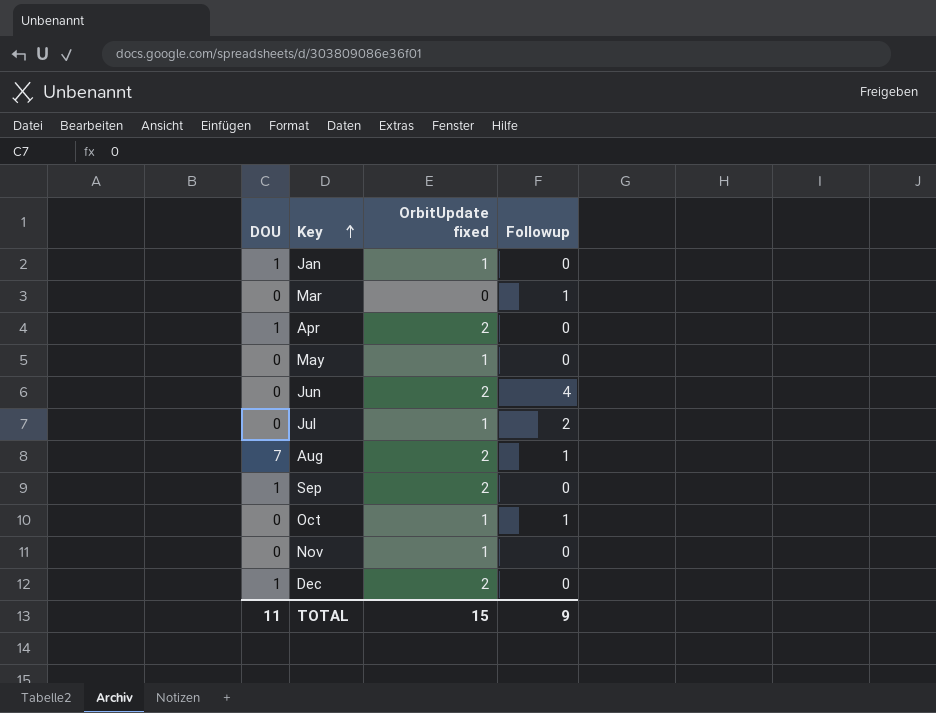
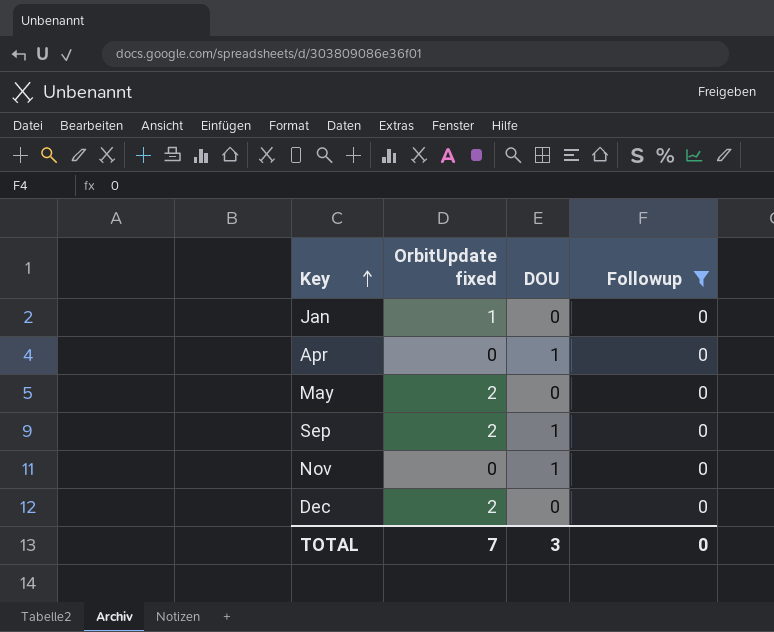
filter: none -> Followup = 0
column DOU | position: 1 -> 3
Jan | DOU: 1 -> 0
Apr | OrbitUpdate fixed: 2 -> 0
May | OrbitUpdate fixed: 1 -> 2
Nov | OrbitUpdate fixed: 1 -> 0
Nov | DOU: 0 -> 1
Dec | DOU: 1 -> 0
TOTAL | OrbitUpdate fixed: 15 -> 7
TOTAL | DOU: 11 -> 3
TOTAL | Followup: 9 -> 0

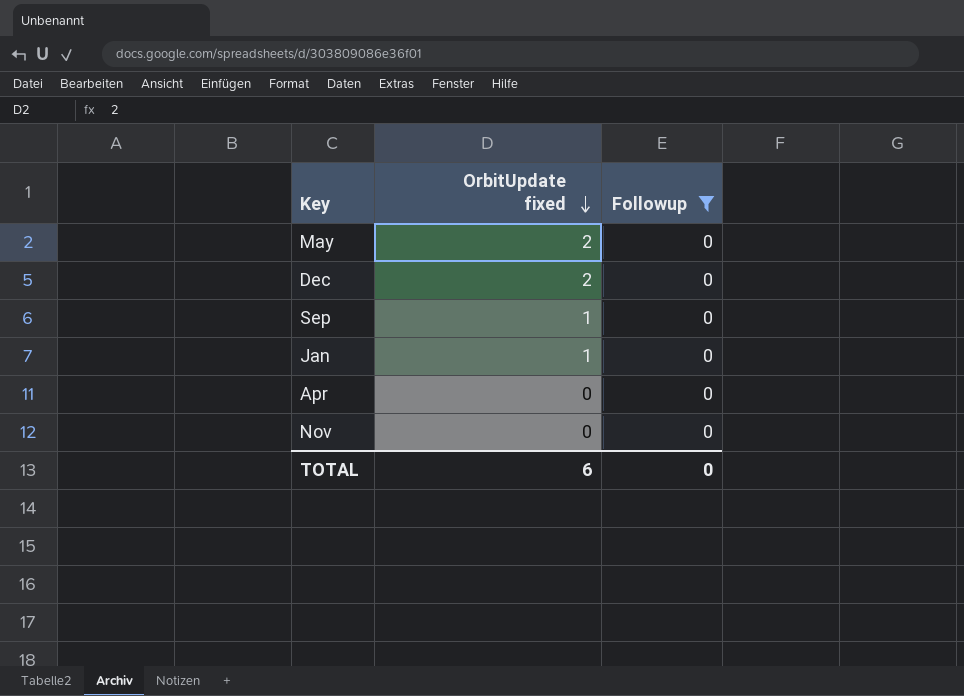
row order: Key ascending -> OrbitUpdate fixed descending
column DOU | position: 3 -> none
Sep | OrbitUpdate fixed: 2 -> 1
TOTAL | OrbitUpdate fixed: 7 -> 6

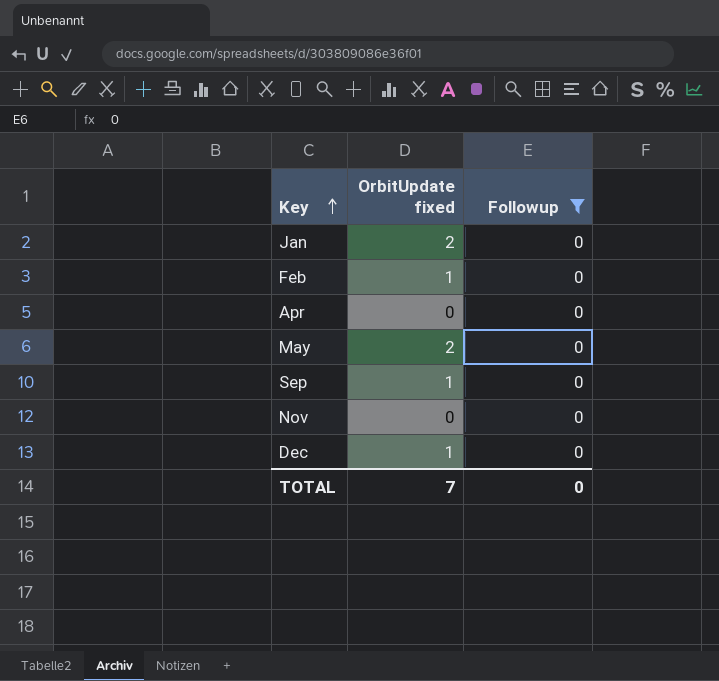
row order: OrbitUpdate fixed descending -> Key ascending
Jan | OrbitUpdate fixed: 1 -> 2
row Feb: none -> 1 | 0
Dec | OrbitUpdate fixed: 2 -> 1
TOTAL | OrbitUpdate fixed: 6 -> 7

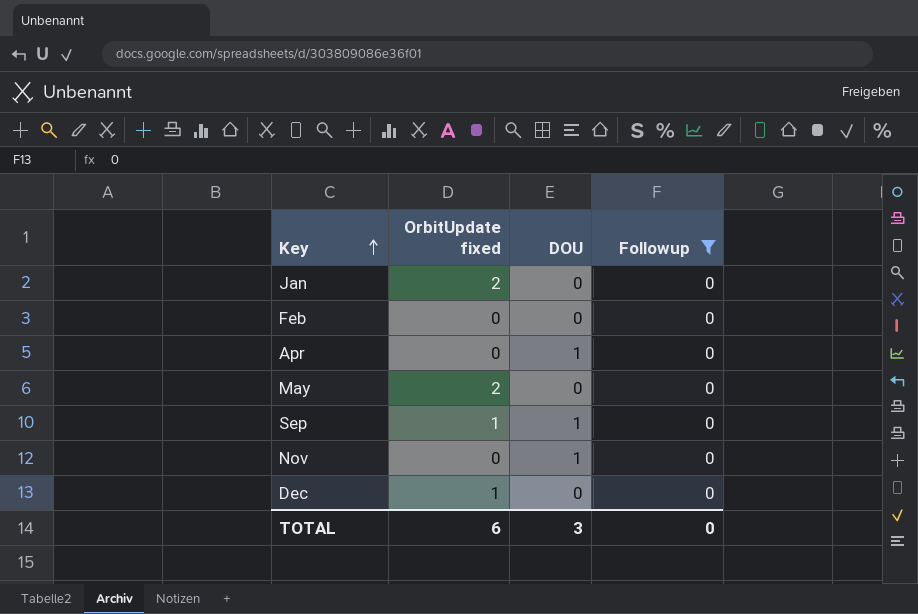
column DOU | position: none -> 3
Feb | OrbitUpdate fixed: 1 -> 0
TOTAL | OrbitUpdate fixed: 7 -> 6

